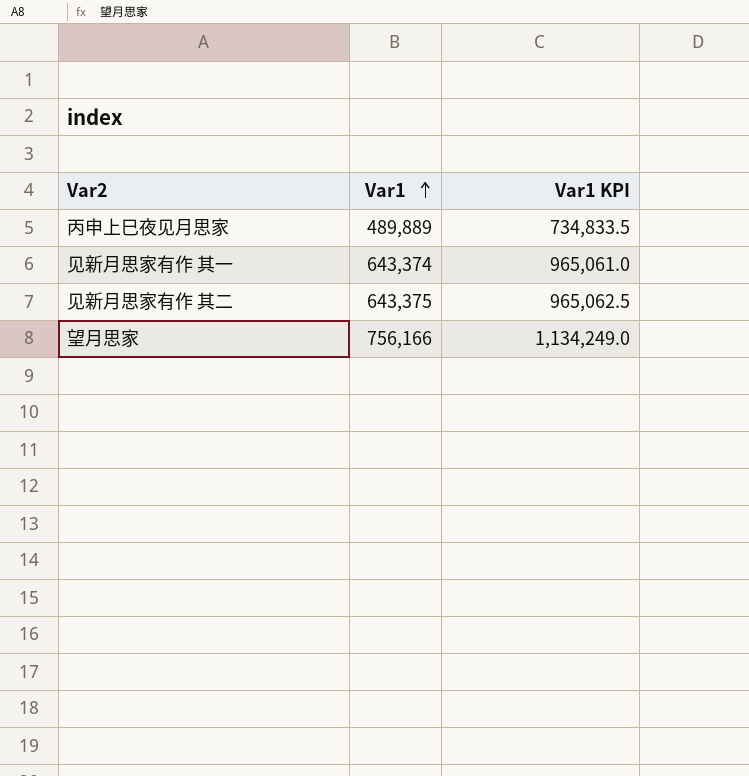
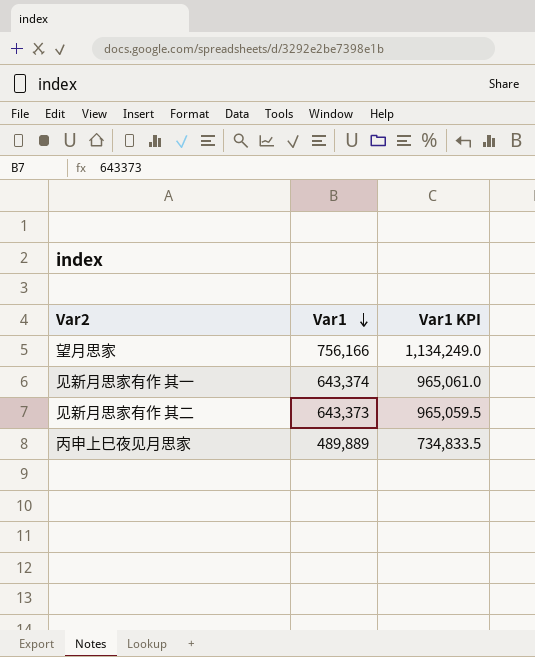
row order: Var1 ascending -> Var1 descending
见新月思家有作 其二 | Var1: 643,375 -> 643,373
见新月思家有作 其二 | Var1 KPI: 965,062.5 -> 965,059.5

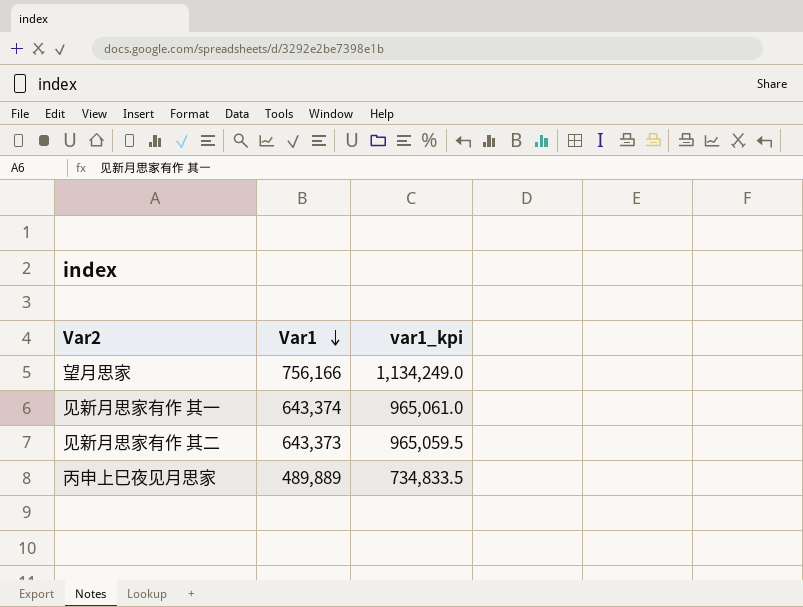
column name: Var1 KPI -> var1_kpi

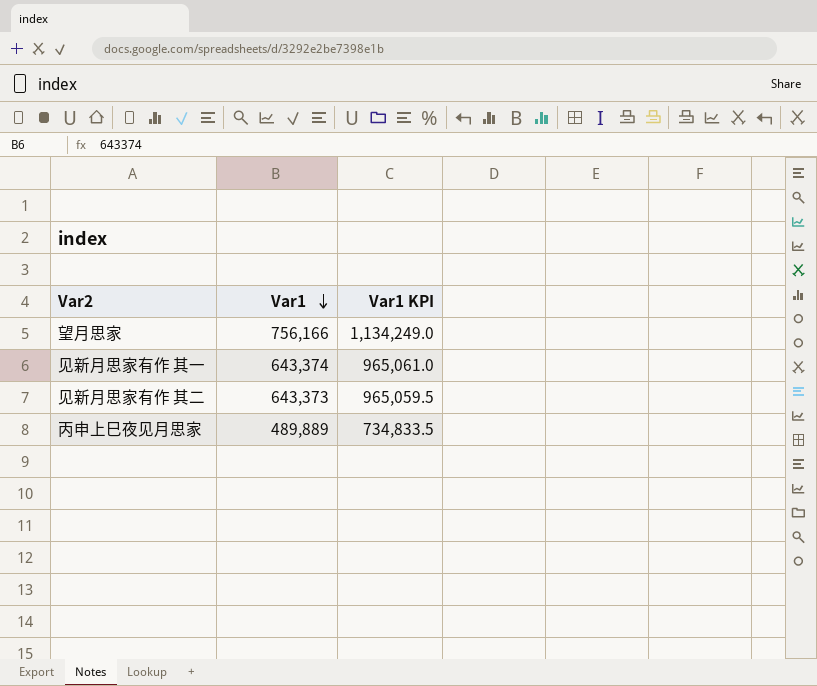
column name: var1_kpi -> Var1 KPI

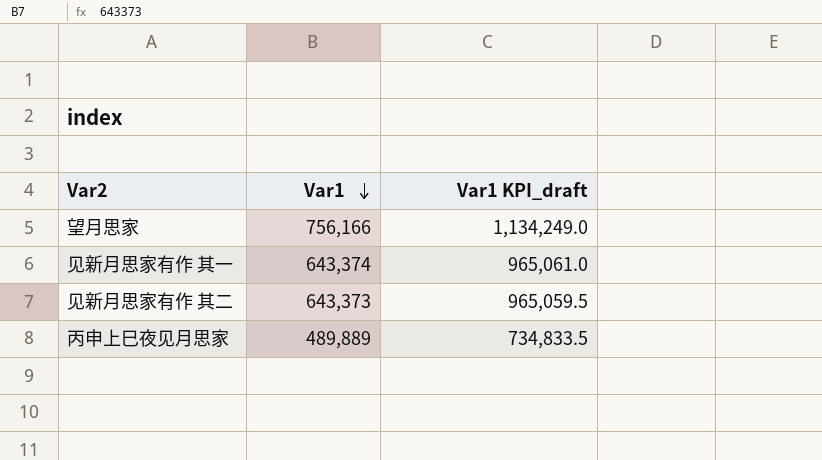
column name: Var1 KPI -> Var1 KPI_draft

